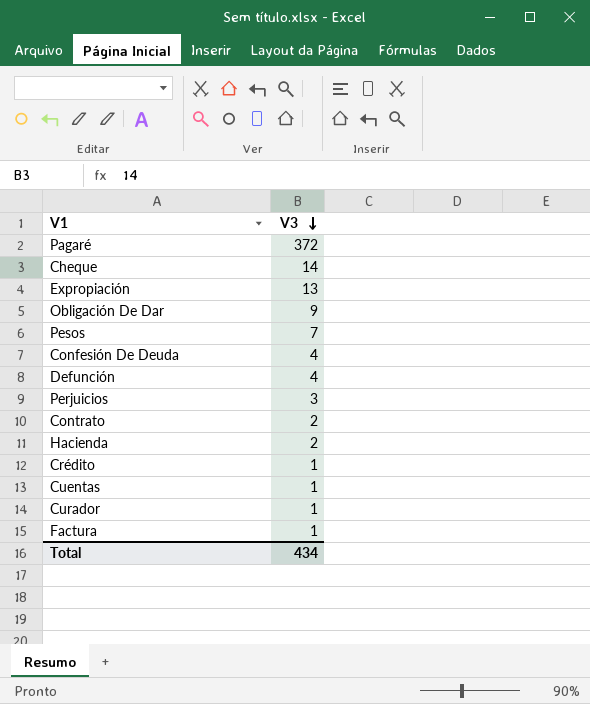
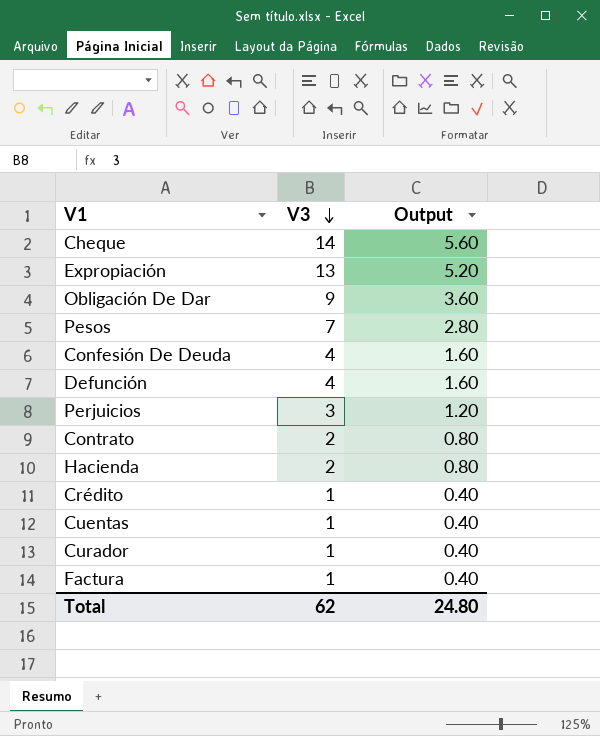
column Output | formula: none -> [V3] * 0.4
row Pagaré: 372 -> none
Total | V3: 434 -> 62

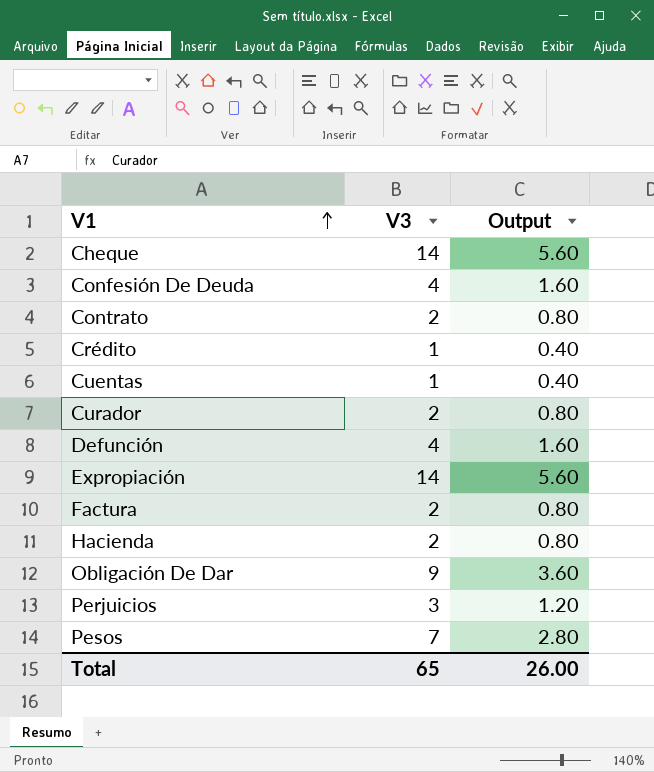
row order: V3 descending -> V1 ascending
Curador | V3: 1 -> 2
Curador | Output: 0.40 -> 0.80
Expropiación | V3: 13 -> 14
Expropiación | Output: 5.20 -> 5.60
Factura | V3: 1 -> 2
Factura | Output: 0.40 -> 0.80
Total | V3: 62 -> 65
Total | Output: 24.80 -> 26.00

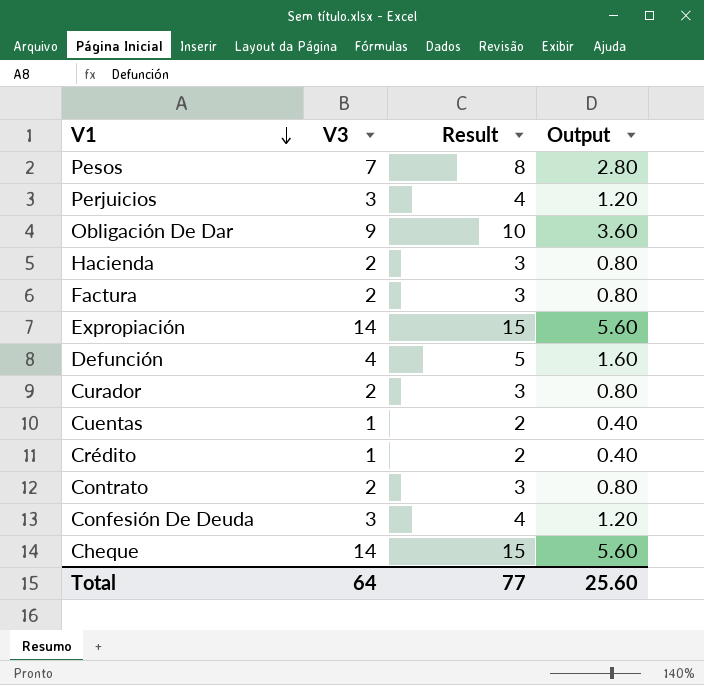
row order: V1 ascending -> V1 descending
column Result | formula: none -> [V3] + 1
Confesión De Deuda | V3: 4 -> 3
Confesión De Deuda | Output: 1.60 -> 1.20
Total | V3: 65 -> 64
Total | Output: 26.00 -> 25.60

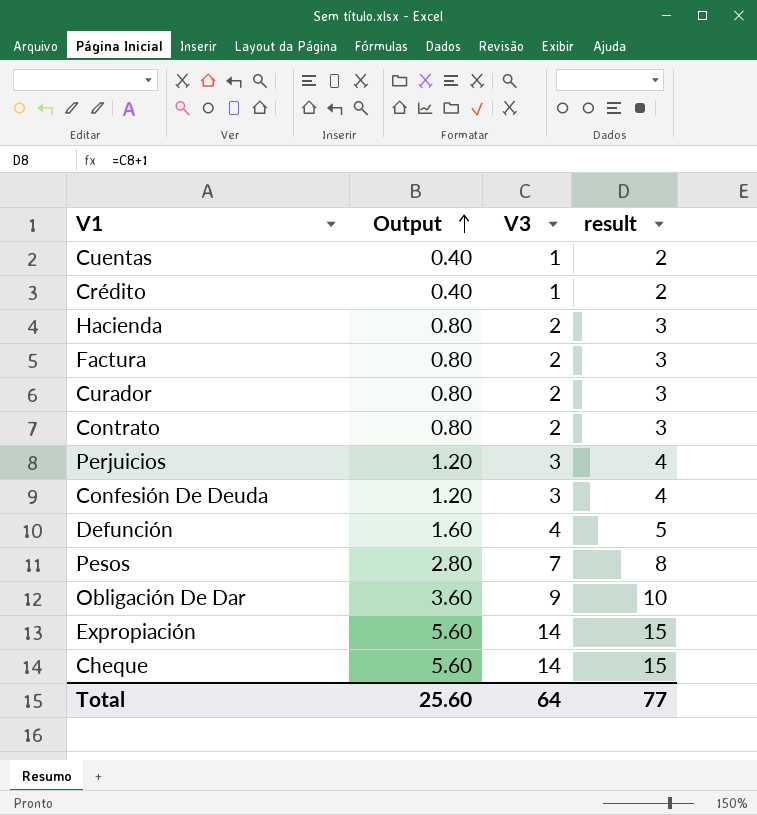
row order: V1 descending -> Output ascending
column Output | position: 4 -> 2
column name: Result -> result

